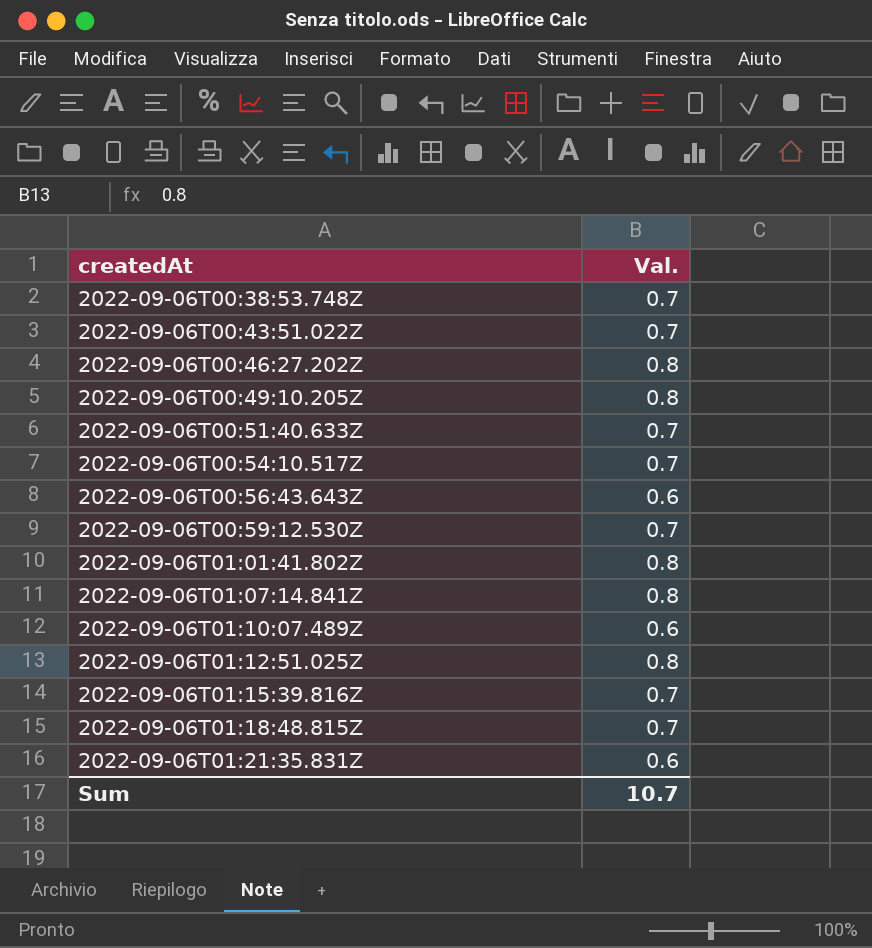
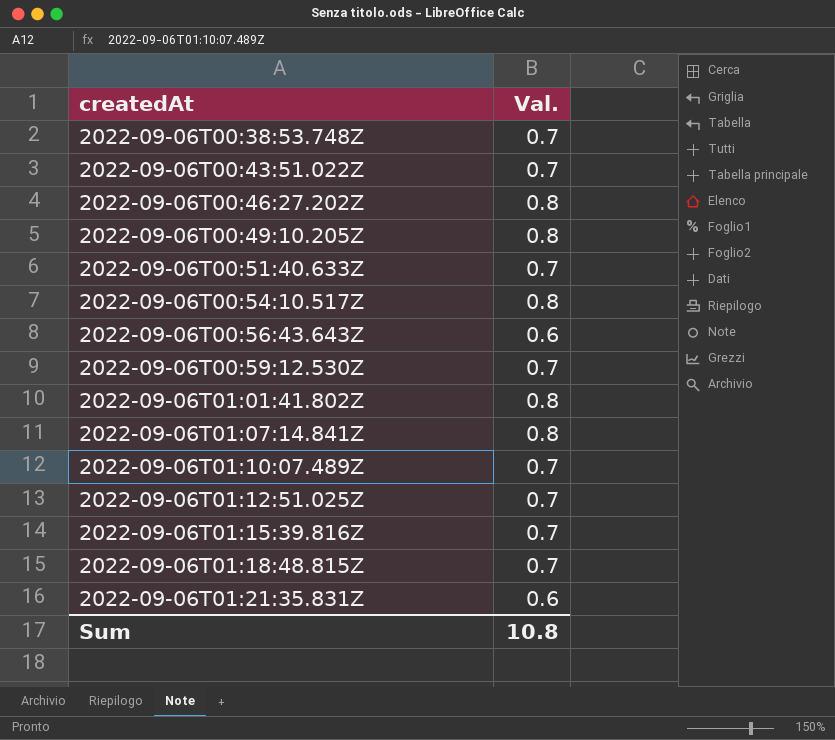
2022-09-06T00:54:10.517Z | Val.: 0.7 -> 0.8
2022-09-06T01:10:07.489Z | Val.: 0.6 -> 0.7
2022-09-06T01:12:51.025Z | Val.: 0.8 -> 0.7
Sum | Val.: 10.7 -> 10.8

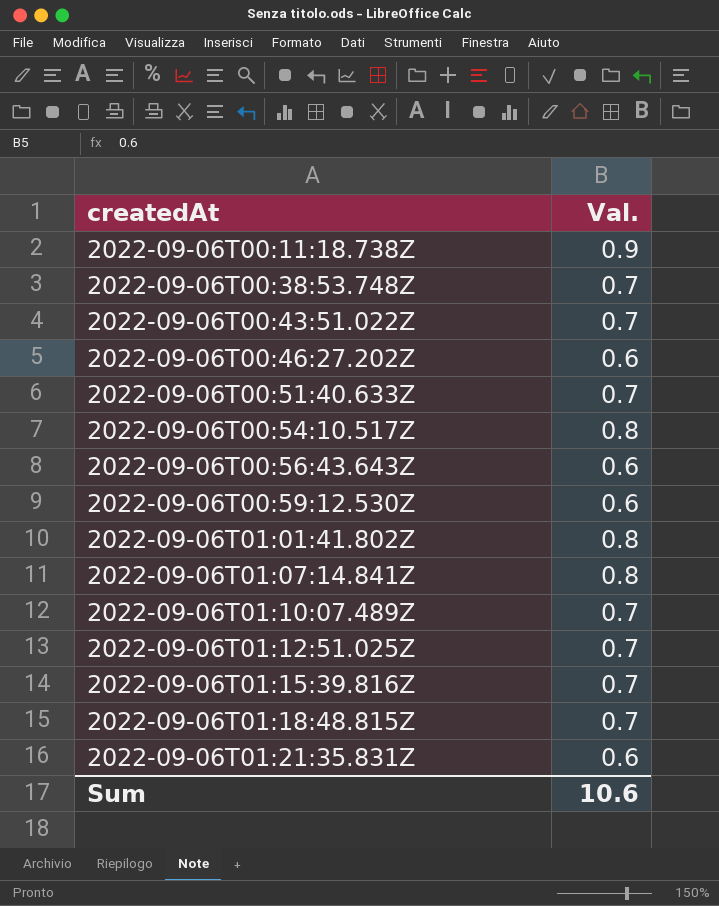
row 2022-09-06T00:49:10.205Z: 0.8 -> none
row 2022-09-06T00:11:18.738Z: none -> 0.9
2022-09-06T00:46:27.202Z | Val.: 0.8 -> 0.6
2022-09-06T00:59:12.530Z | Val.: 0.7 -> 0.6
Sum | Val.: 10.8 -> 10.6

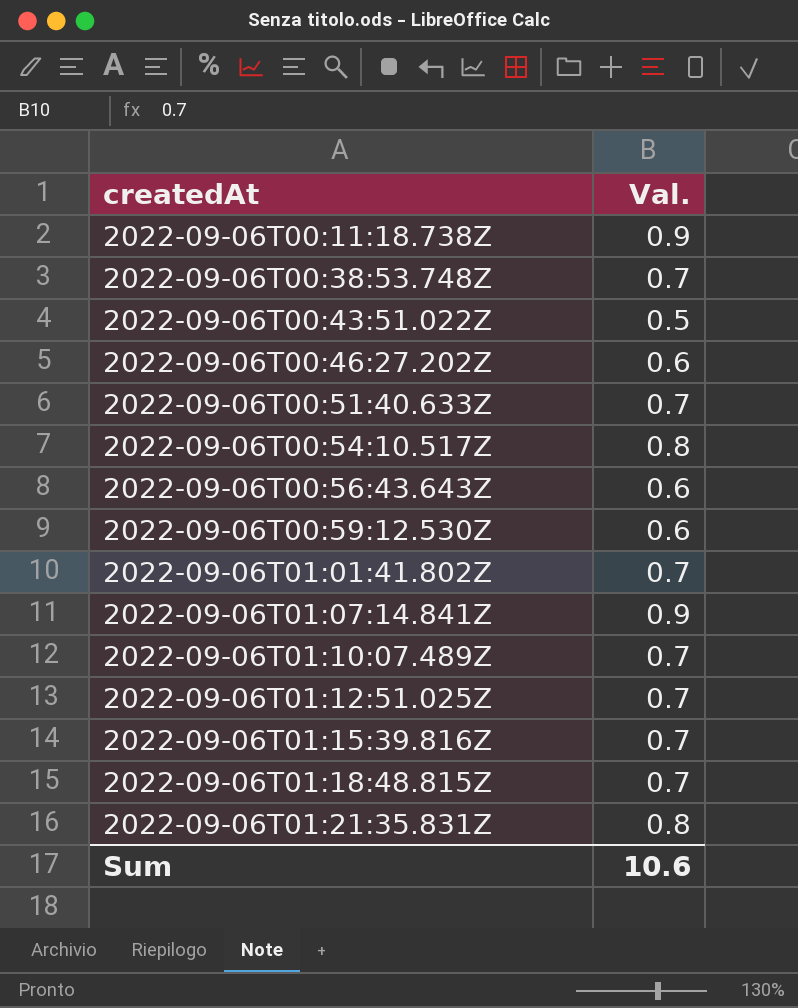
2022-09-06T00:43:51.022Z | Val.: 0.7 -> 0.5
2022-09-06T01:01:41.802Z | Val.: 0.8 -> 0.7
2022-09-06T01:07:14.841Z | Val.: 0.8 -> 0.9
2022-09-06T01:21:35.831Z | Val.: 0.6 -> 0.8

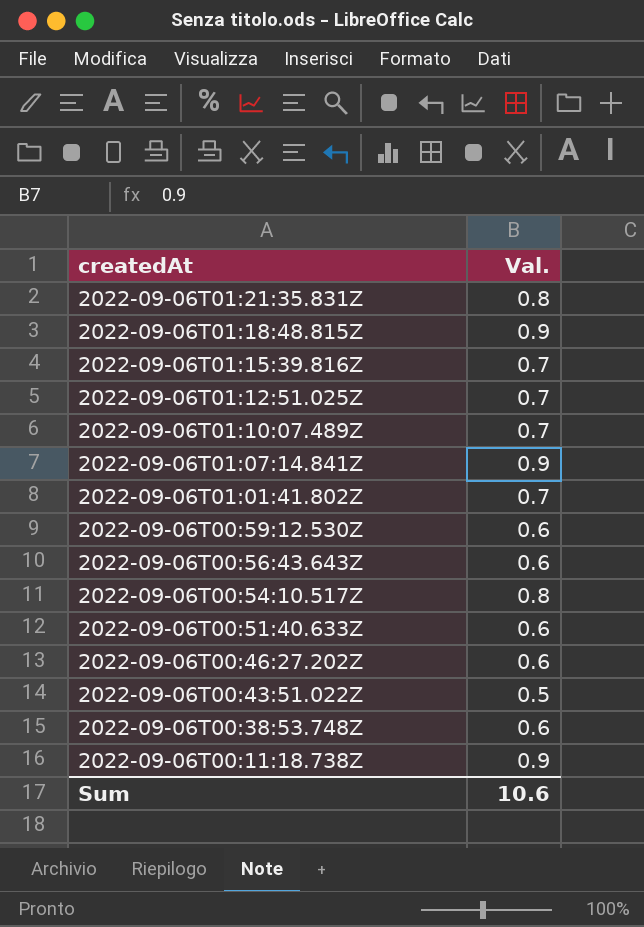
row order: createdAt ascending -> createdAt descending
2022-09-06T01:18:48.815Z | Val.: 0.7 -> 0.9
2022-09-06T00:51:40.633Z | Val.: 0.7 -> 0.6
2022-09-06T00:38:53.748Z | Val.: 0.7 -> 0.6

